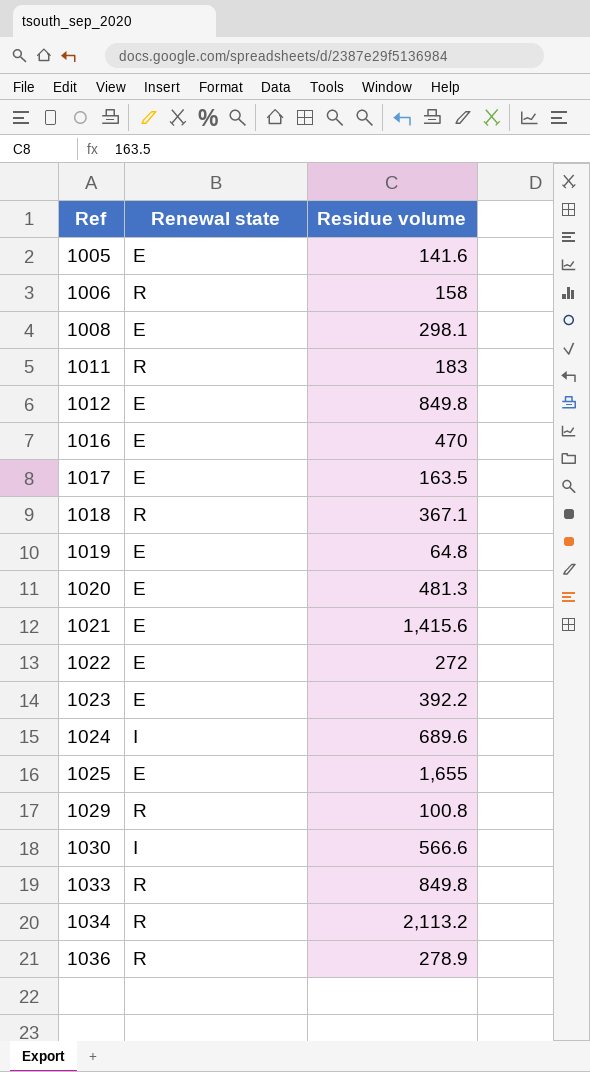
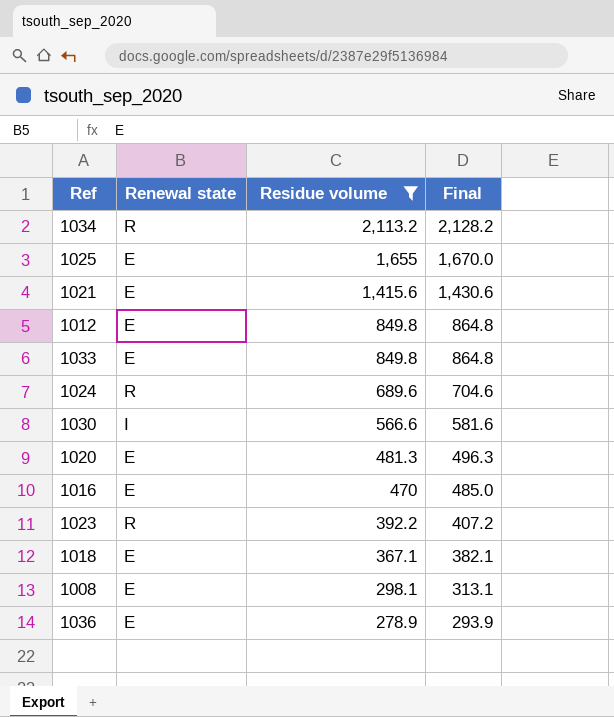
filter: none -> Residue volume >= 278.9
row order: Ref ascending -> Residue volume descending
column Final | formula: none -> [Residue volume] + 15
1033 | Renewal state: R -> E
1024 | Renewal state: I -> R
1023 | Renewal state: E -> R
1018 | Renewal state: R -> E
1036 | Renewal state: R -> E

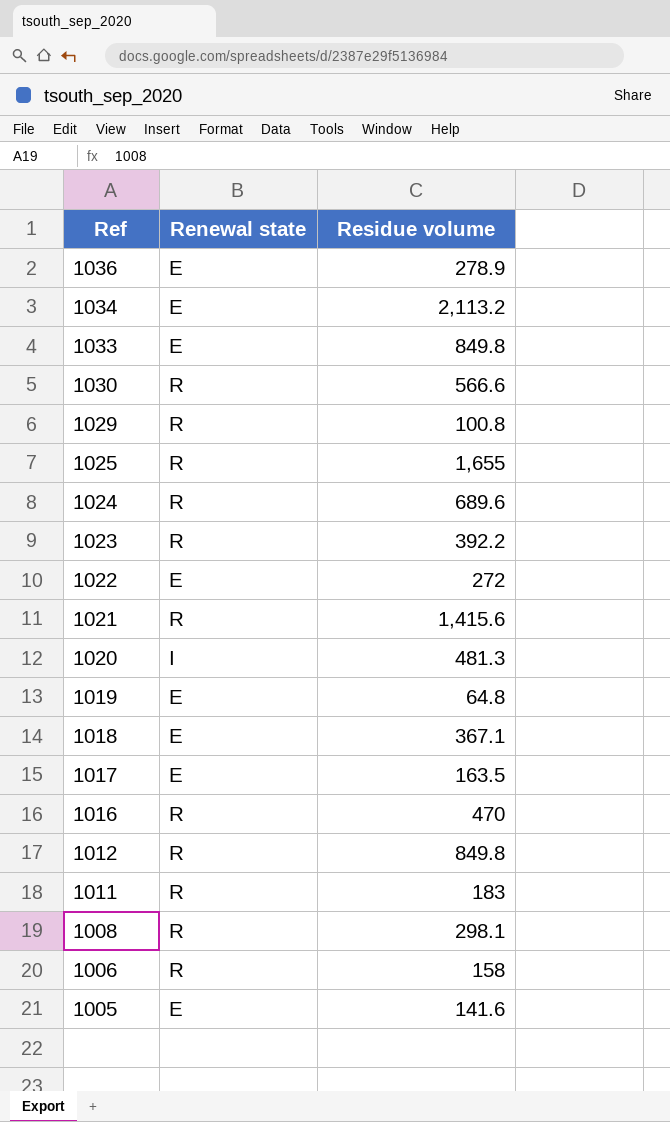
filter: Residue volume >= 278.9 -> none
row order: Residue volume descending -> Ref descending
column Final | formula: [Residue volume] + 15 -> none
1034 | Renewal state: R -> E
1030 | Renewal state: I -> R
1025 | Renewal state: E -> R
1021 | Renewal state: E -> R
1020 | Renewal state: E -> I
1016 | Renewal state: E -> R
1012 | Renewal state: E -> R
1008 | Renewal state: E -> R

